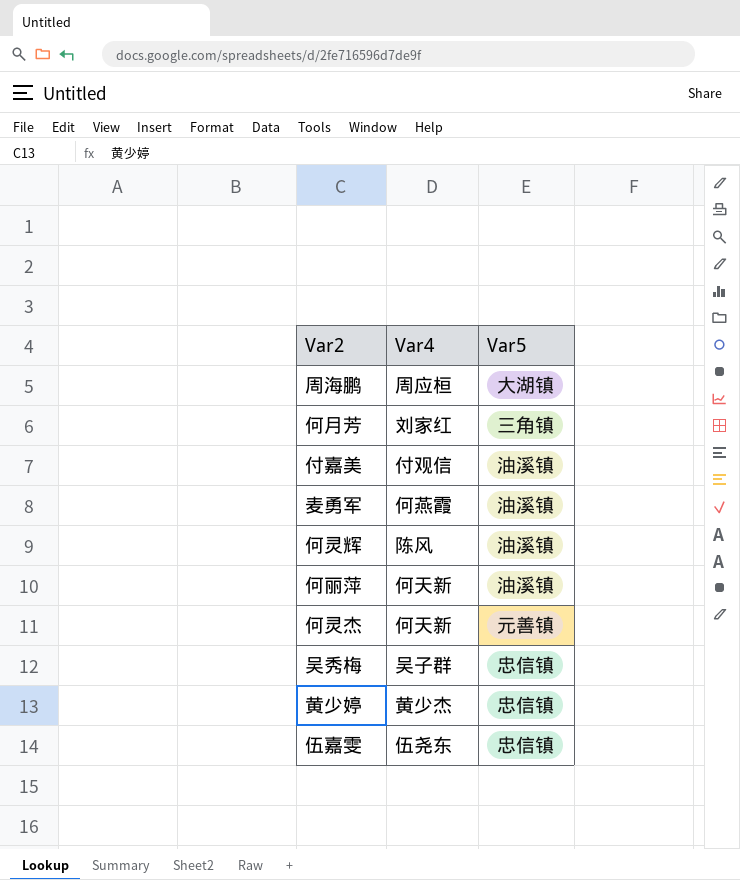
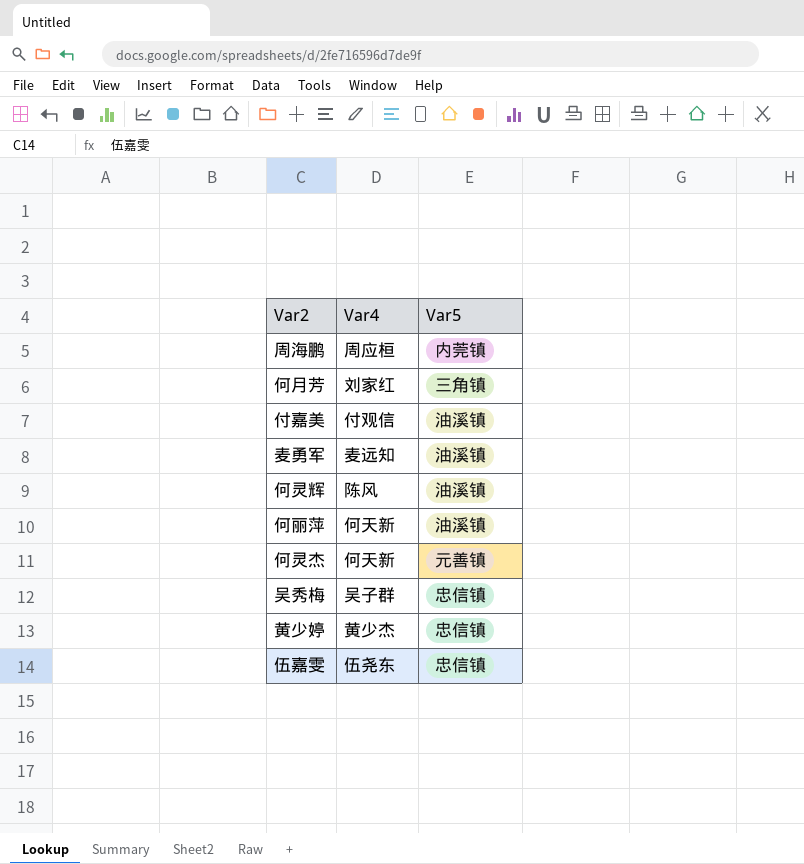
周海鹏 | Var5: 大湖镇 -> 内莞镇
麦勇军 | Var4: 何燕霞 -> 麦远知

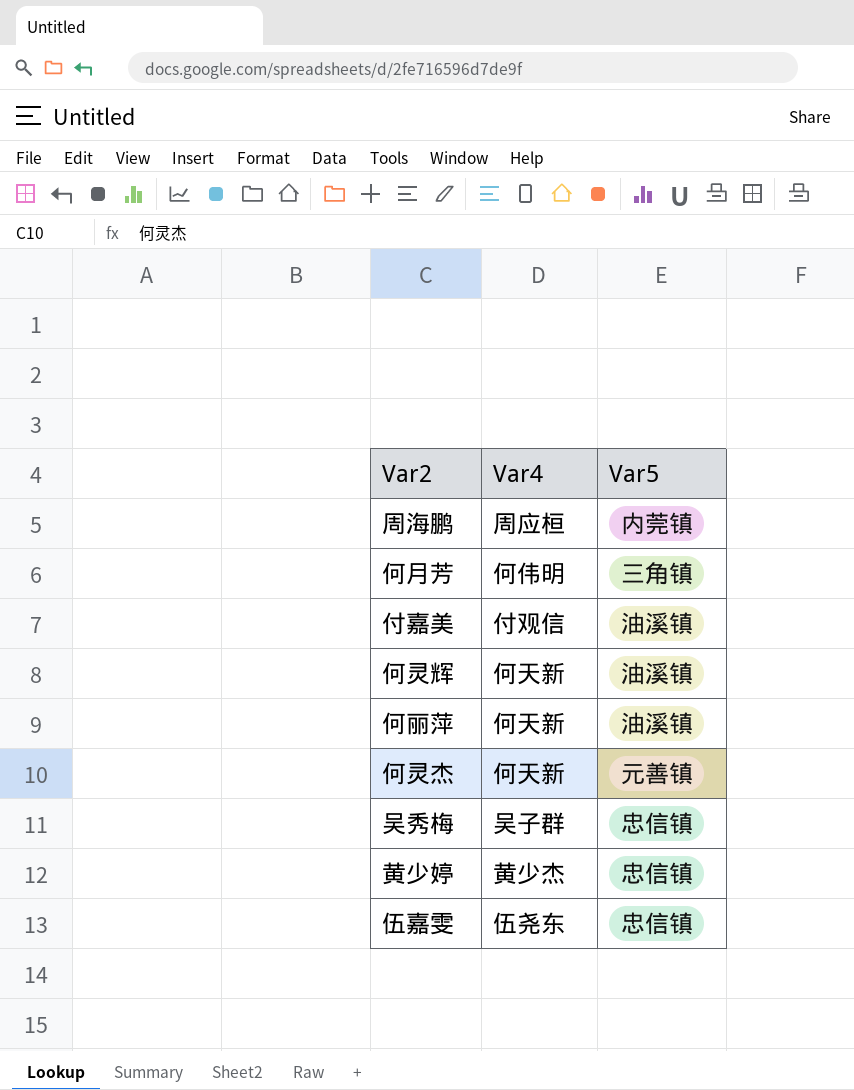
row 麦勇军: 麦远知 | 油溪镇 -> none
何月芳 | Var4: 刘家红 -> 何伟明
何灵辉 | Var4: 陈风 -> 何天新

